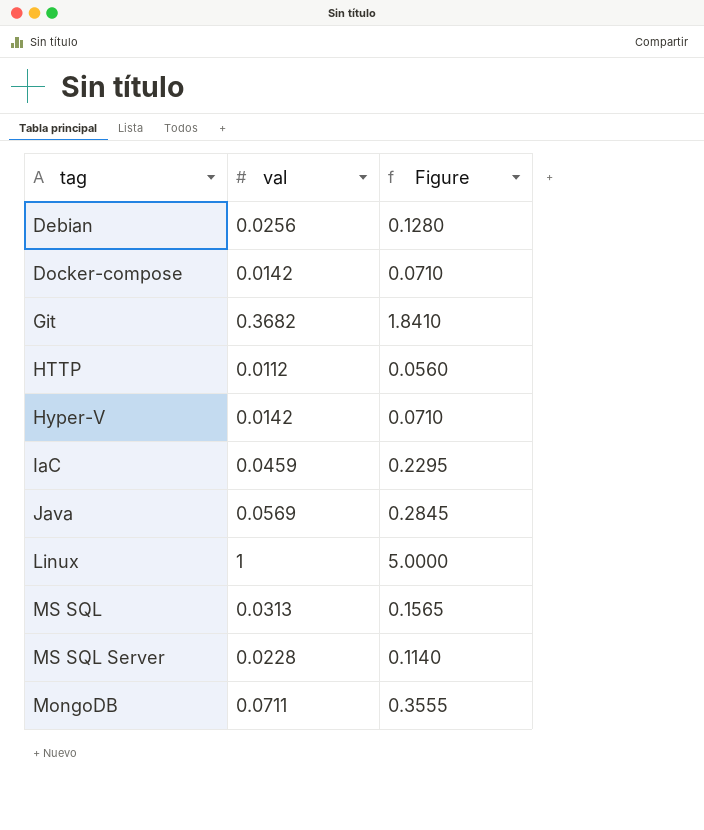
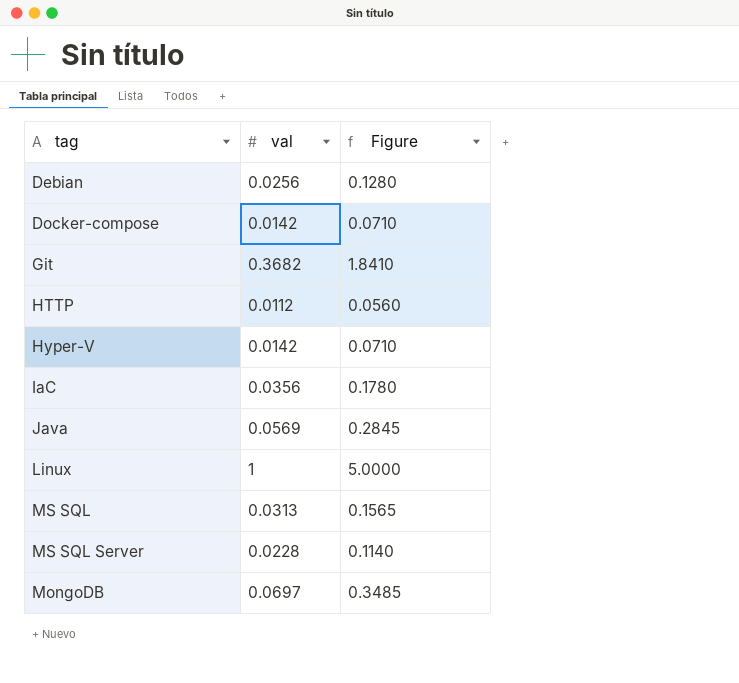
IaC | val: 0.0459 -> 0.0356
IaC | Figure: 0.2295 -> 0.1780
MongoDB | val: 0.0711 -> 0.0697
MongoDB | Figure: 0.3555 -> 0.3485

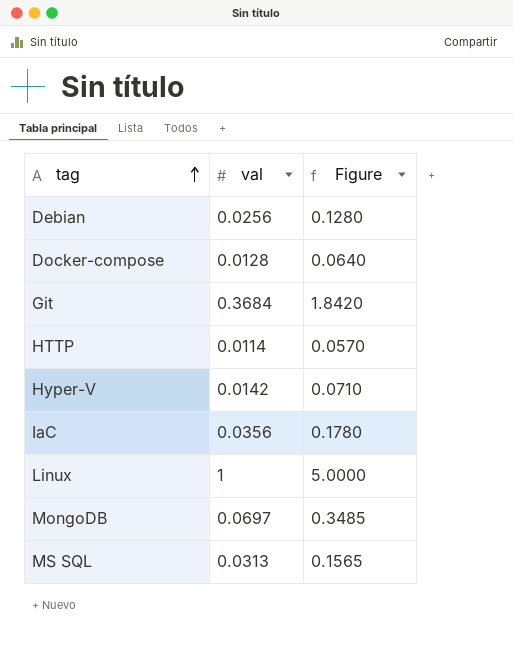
row order: none -> tag ascending
row Java: 0.0569 | 0.2845 -> none
row MS SQL Server: 0.0228 | 0.1140 -> none
Docker-compose | val: 0.0142 -> 0.0128
Docker-compose | Figure: 0.0710 -> 0.0640
Git | val: 0.3682 -> 0.3684
Git | Figure: 1.8410 -> 1.8420
HTTP | val: 0.0112 -> 0.0114
HTTP | Figure: 0.0560 -> 0.0570

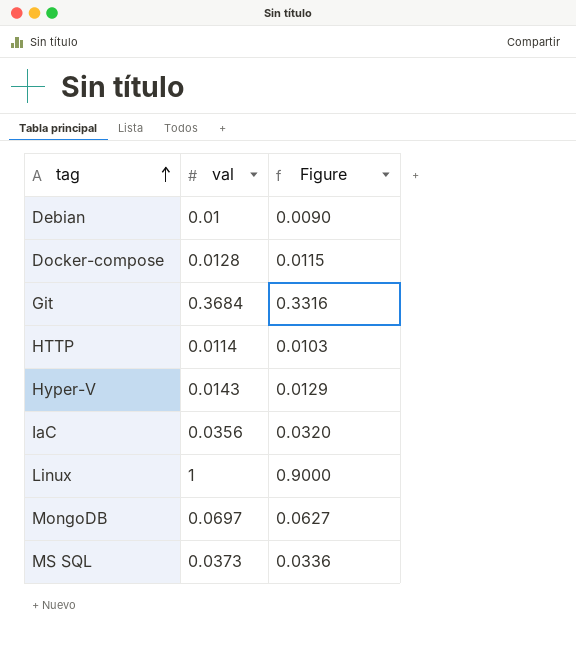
column Figure | formula: [val] * 5 -> [val] * 0.9
Debian | val: 0.0256 -> 0.01
Hyper-V | val: 0.0142 -> 0.0143
MS SQL | val: 0.0313 -> 0.0373

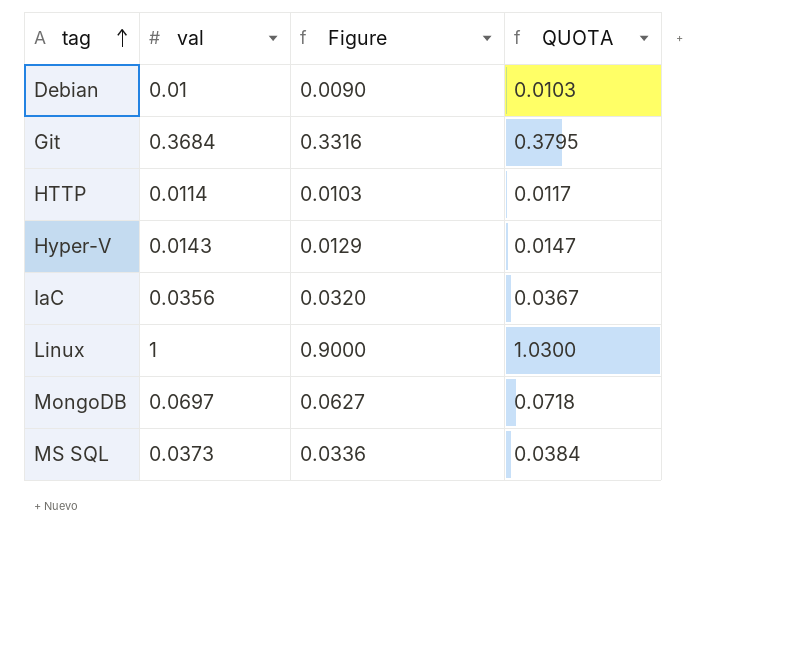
column QUOTA | formula: none -> [val] * 1.03
row Docker-compose: 0.0128 | 0.0115 -> none

